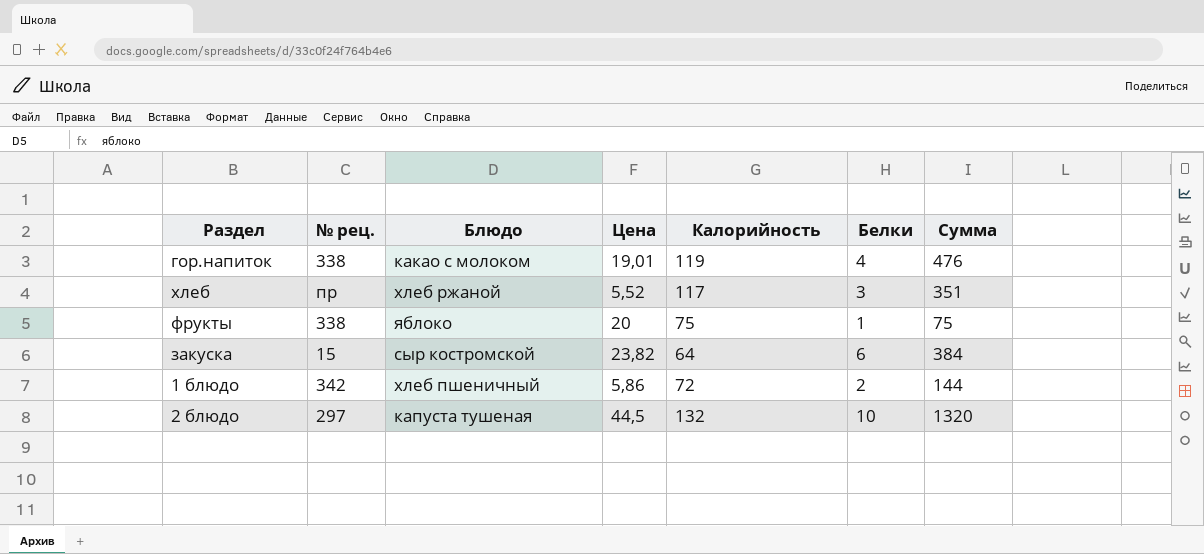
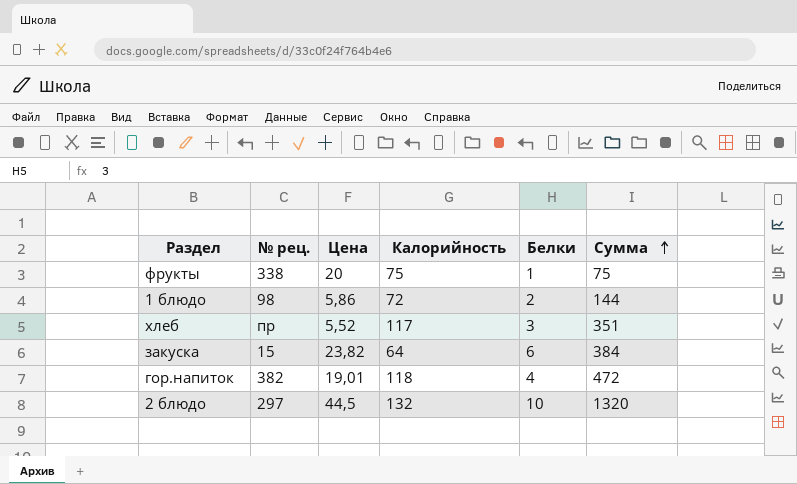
row order: none -> Сумма ascending
column Блюдо | position: 3 -> none
1 блюдо | № рец.: 342 -> 98
гор.напиток | № рец.: 338 -> 382
гор.напиток | Калорийность: 119 -> 118
гор.напиток | Сумма: 476 -> 472

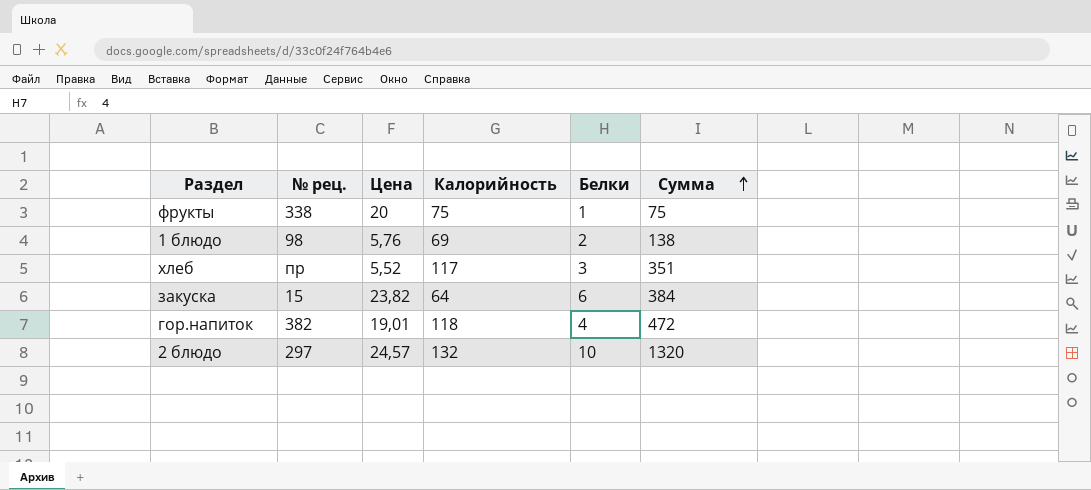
1 блюдо | Цена: 5,86 -> 5,76
1 блюдо | Калорийность: 72 -> 69
1 блюдо | Сумма: 144 -> 138
2 блюдо | Цена: 44,5 -> 24,57

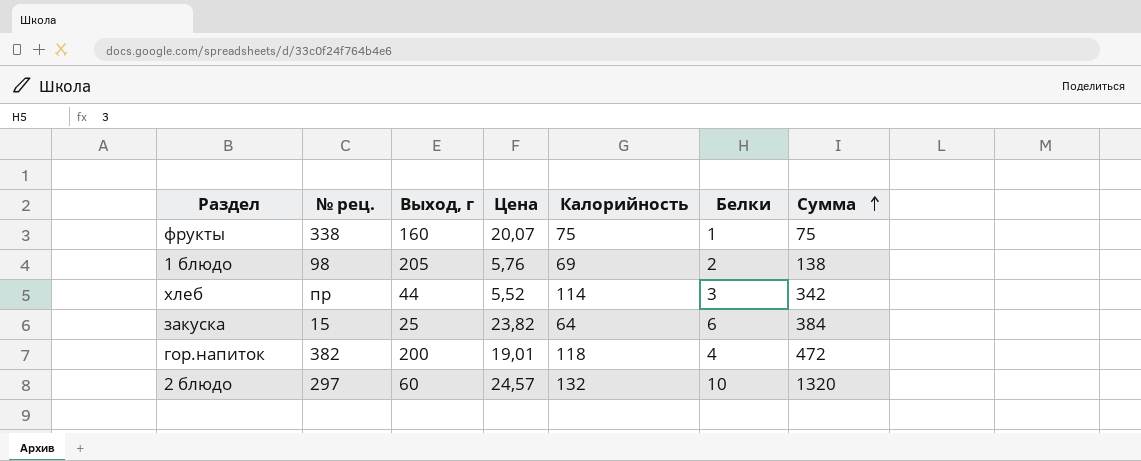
column Выход, г | position: none -> 3
фрукты | Цена: 20 -> 20,07
хлеб | Калорийность: 117 -> 114
хлеб | Сумма: 351 -> 342

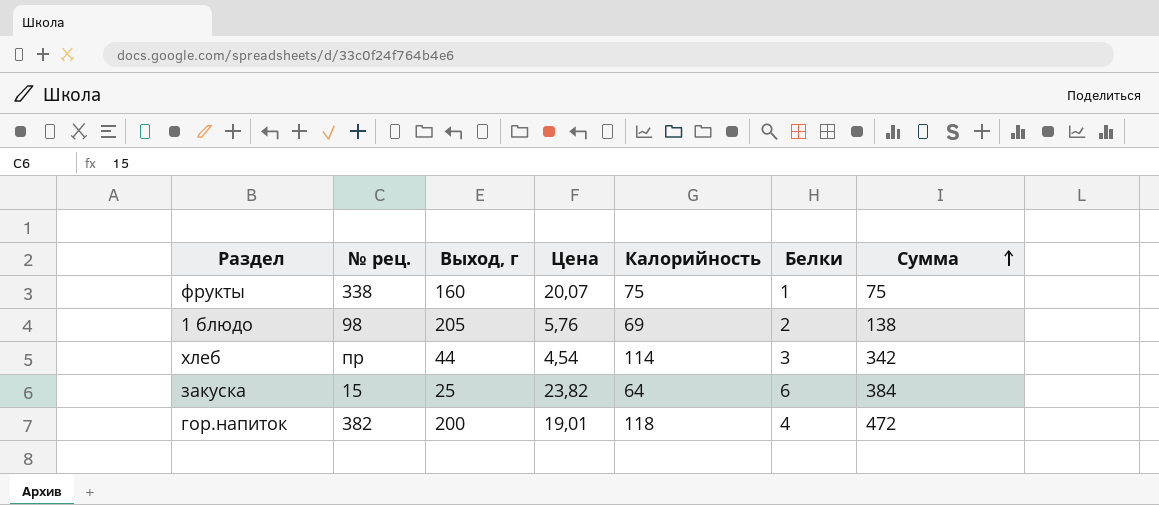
row 2 блюдо: 297 | 60 | 24,57 | 132 | 10 | 1320 -> none
хлеб | Цена: 5,52 -> 4,54

